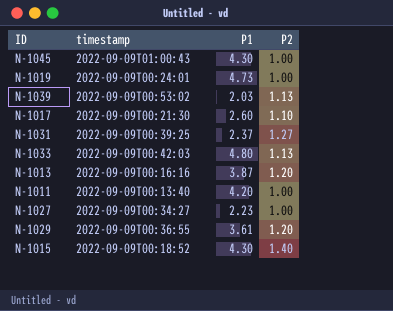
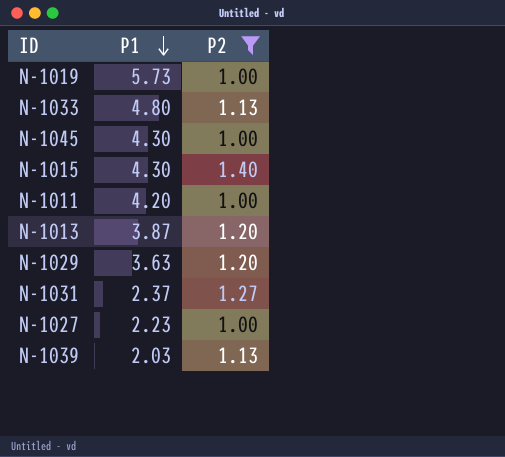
filter: none -> P2 != 1.10
row order: none -> P1 descending
column timestamp | position: 2 -> none
N-1019 | P1: 4.73 -> 5.73
N-1029 | P1: 3.61 -> 3.63

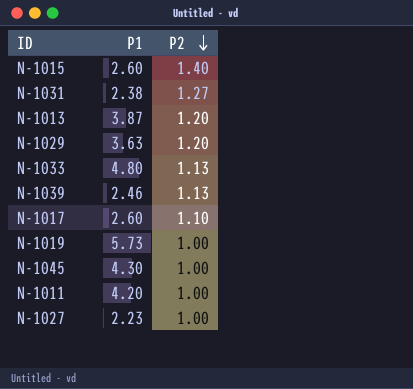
filter: P2 != 1.10 -> none
row order: P1 descending -> P2 descending
N-1015 | P1: 4.30 -> 2.60
N-1031 | P1: 2.37 -> 2.38
N-1039 | P1: 2.03 -> 2.46

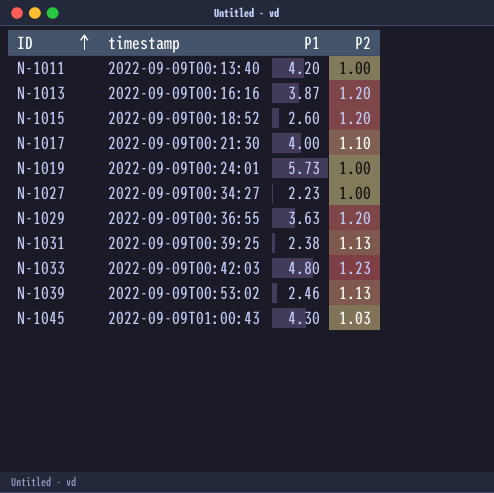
row order: P2 descending -> ID ascending
column timestamp | position: none -> 2
N-1015 | P2: 1.40 -> 1.20
N-1017 | P1: 2.60 -> 4.00
N-1031 | P2: 1.27 -> 1.13
N-1033 | P2: 1.13 -> 1.23
N-1045 | P2: 1.00 -> 1.03

